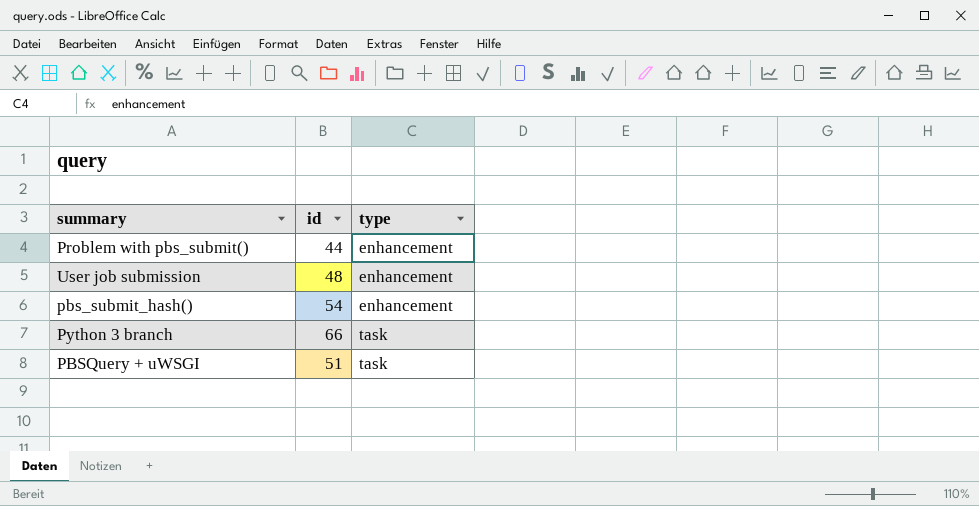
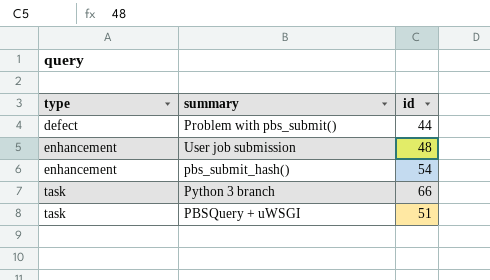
column type | position: 3 -> 1
Problem with pbs_submit() | type: enhancement -> defect

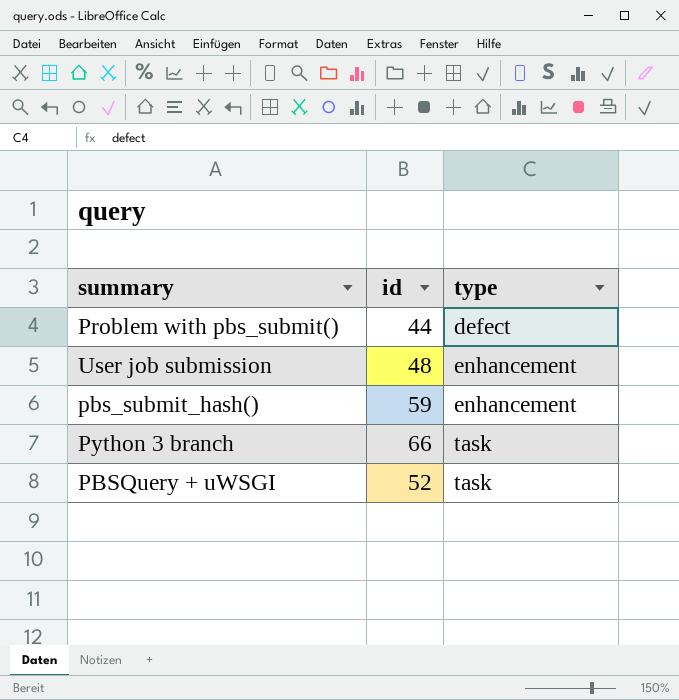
column type | position: 1 -> 3
pbs_submit_hash() | id: 54 -> 59
PBSQuery + uWSGI | id: 51 -> 52

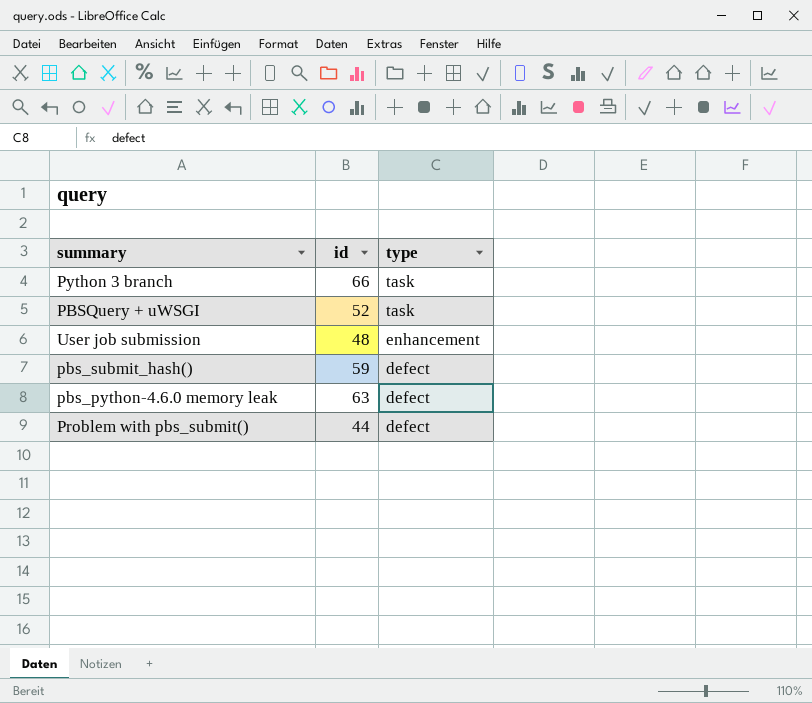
row order: type ascending -> type descending
pbs_submit_hash() | type: enhancement -> defect
row pbs_python-4.6.0 memory leak: none -> 63 | defect

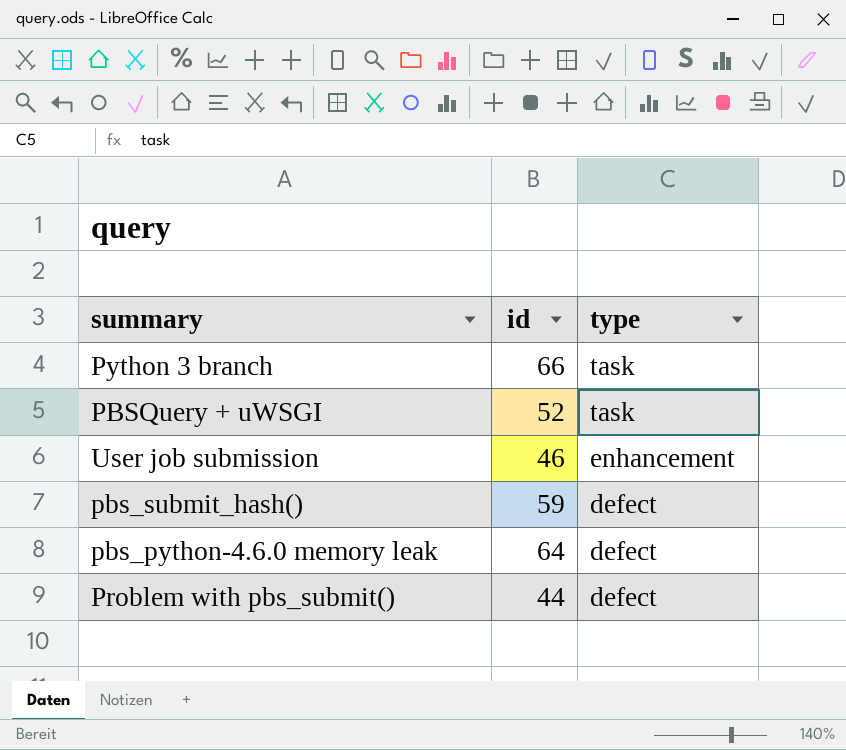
User job submission | id: 48 -> 46
pbs_python-4.6.0 memory leak | id: 63 -> 64

